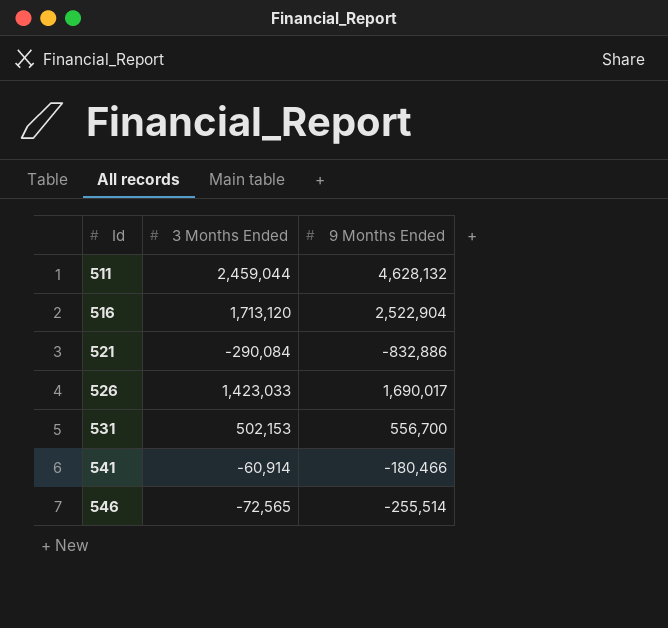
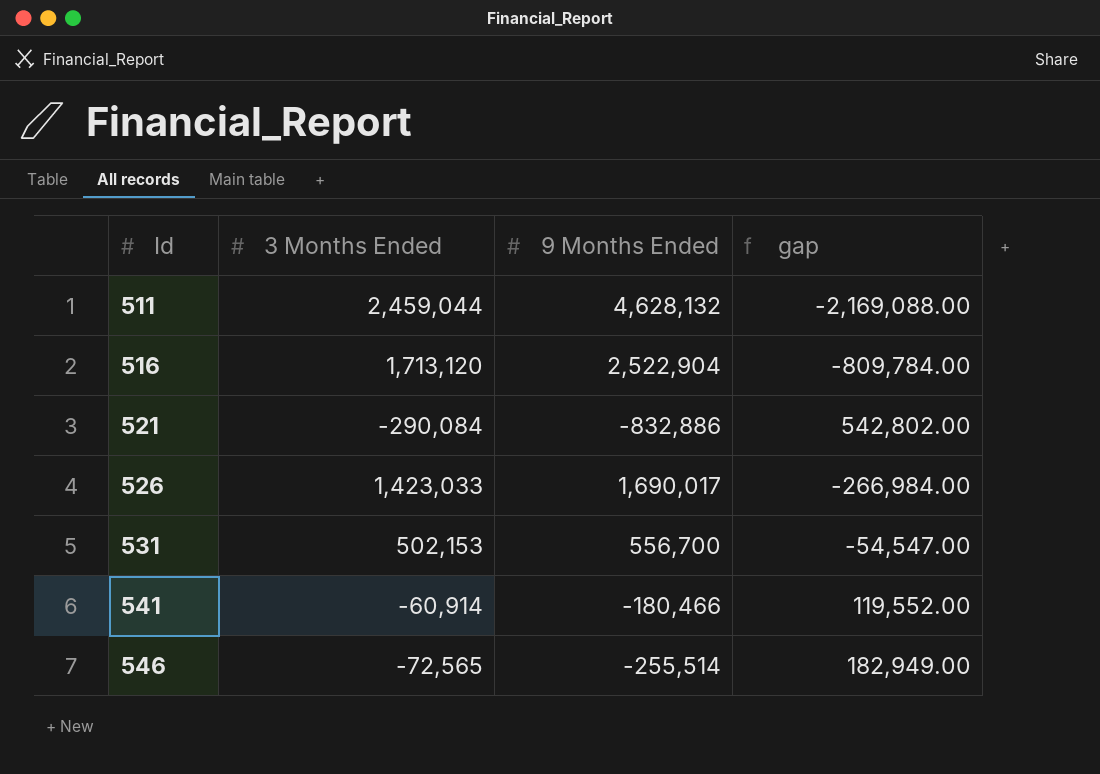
column gap | formula: none -> [3 Months Ended] - [9 Months Ended]

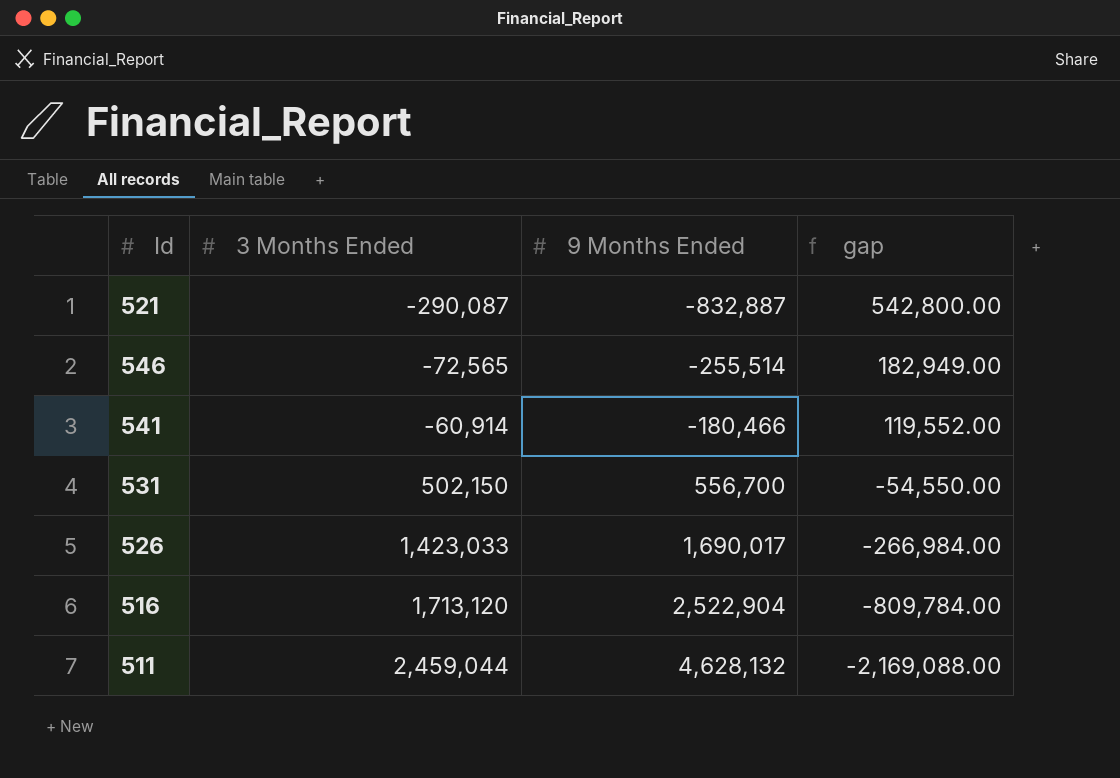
row order: Id ascending -> 3 Months Ended ascending
521 | 3 Months Ended: -290,084 -> -290,087
521 | 9 Months Ended: -832,886 -> -832,887
521 | gap: 542,802.00 -> 542,800.00
531 | 3 Months Ended: 502,153 -> 502,150
531 | gap: -54,547.00 -> -54,550.00

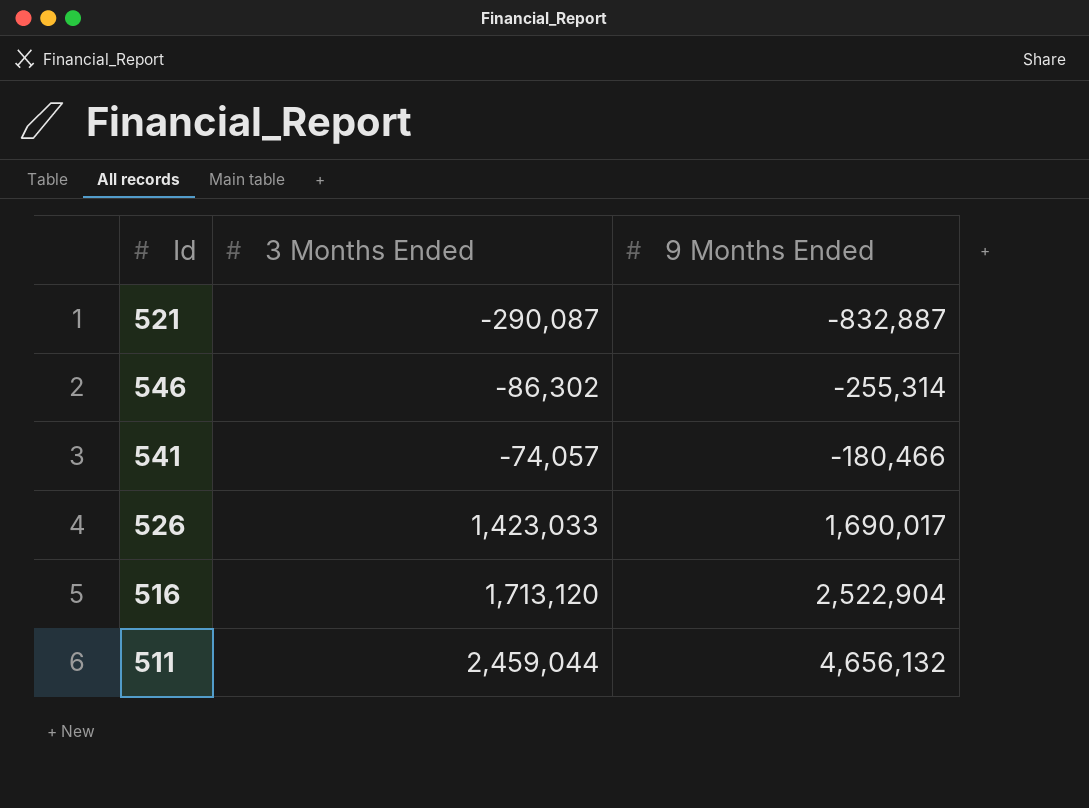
column gap | formula: [3 Months Ended] - [9 Months Ended] -> none
row 531: 502,150 | 556,700 | -54,550.00 -> none
546 | 3 Months Ended: -72,565 -> -86,302
546 | 9 Months Ended: -255,514 -> -255,314
541 | 3 Months Ended: -60,914 -> -74,057
511 | 9 Months Ended: 4,628,132 -> 4,656,132

